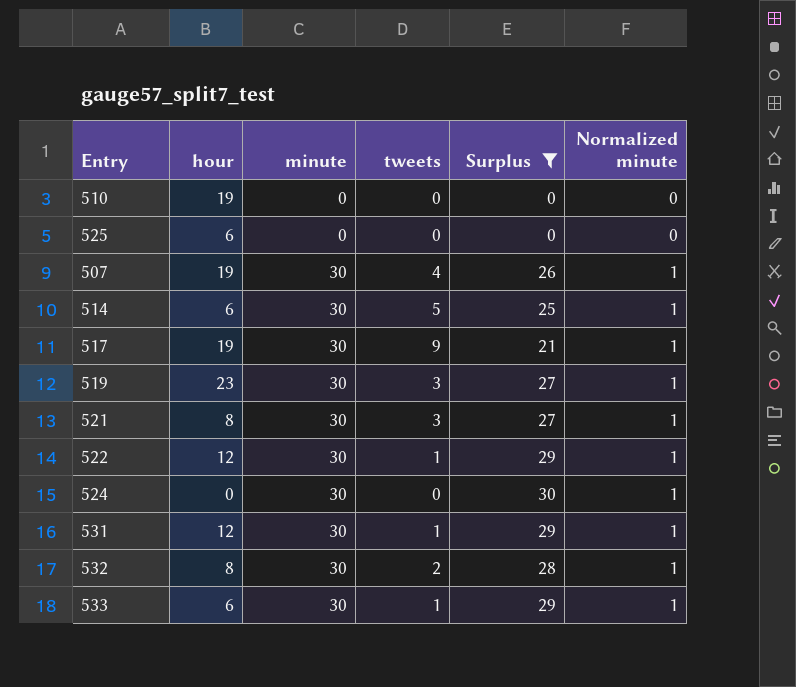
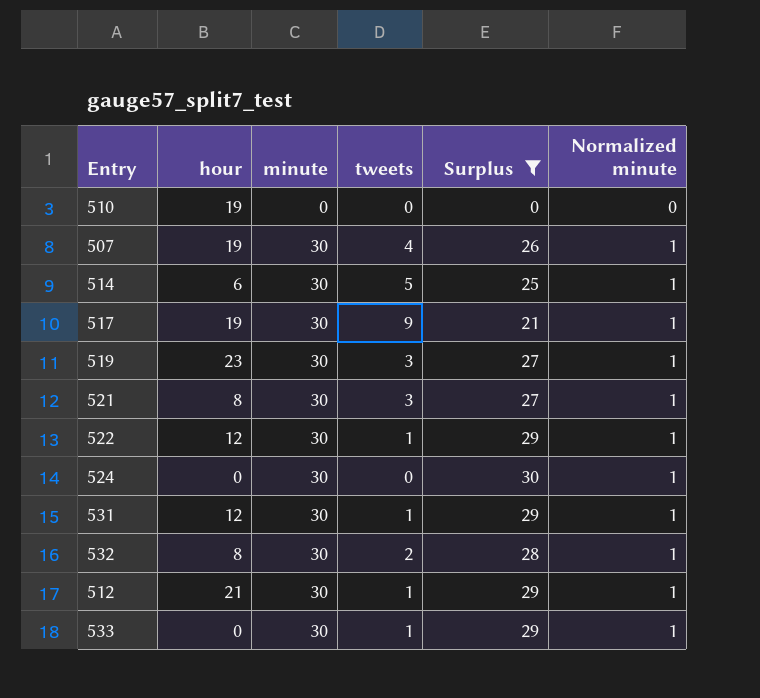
row 525: 6 | 0 | 0 | 0 | 0 -> none
row 512: none -> 21 | 30 | 1 | 29 | 1
533 | hour: 6 -> 0

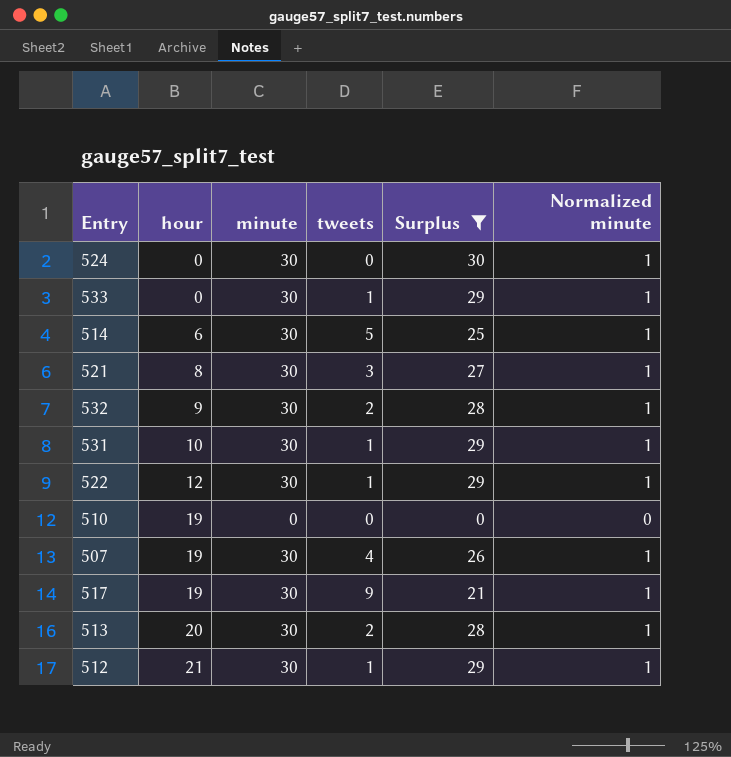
row order: minute ascending -> hour ascending
row 519: 23 | 30 | 3 | 27 | 1 -> none
532 | hour: 8 -> 9
531 | hour: 12 -> 10
row 513: none -> 20 | 30 | 2 | 28 | 1

